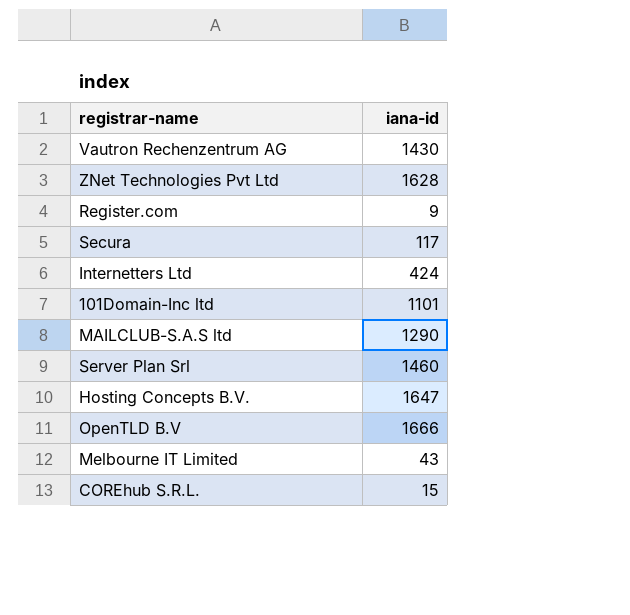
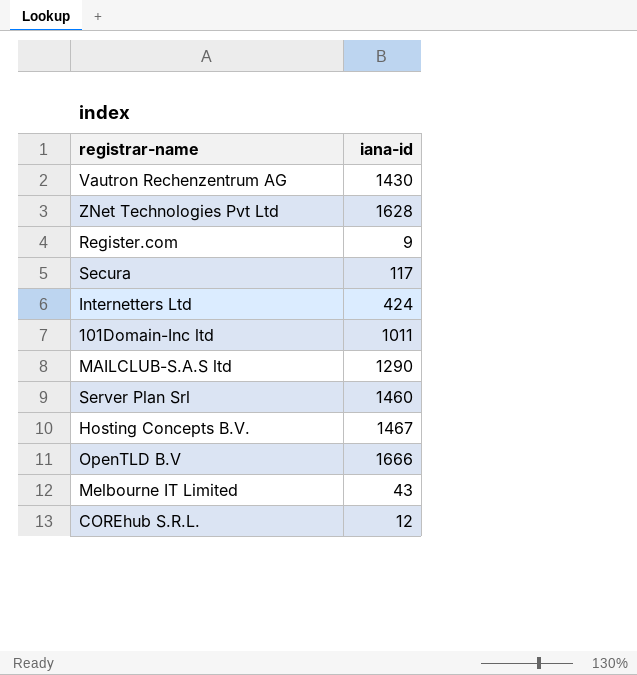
101Domain-Inc ltd | iana-id: 1101 -> 1011
Hosting Concepts B.V. | iana-id: 1647 -> 1467
COREhub S.R.L. | iana-id: 15 -> 12

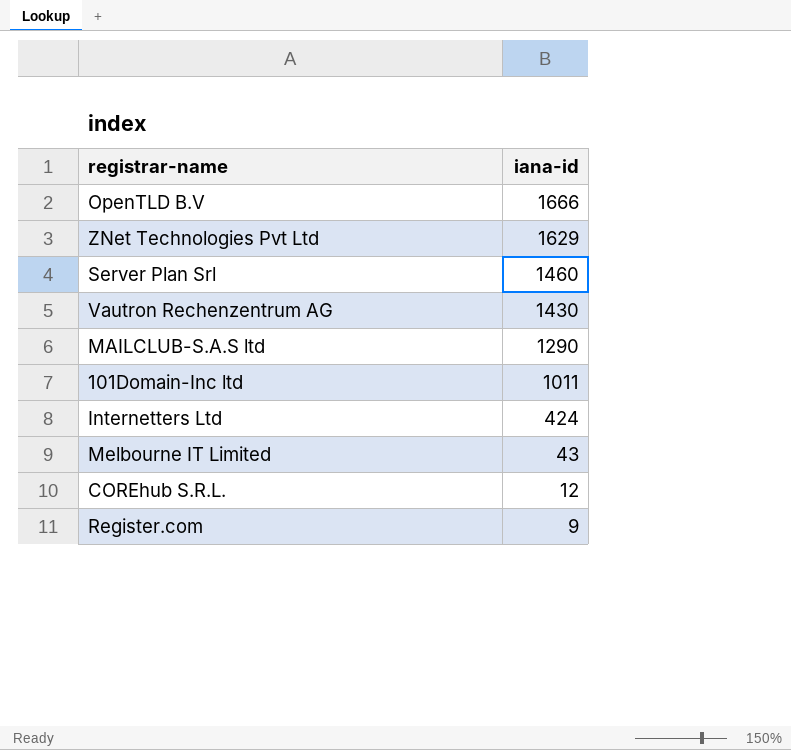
row order: none -> iana-id descending
row Secura: 117 -> none
row Hosting Concepts B.V.: 1467 -> none
ZNet Technologies Pvt Ltd | iana-id: 1628 -> 1629

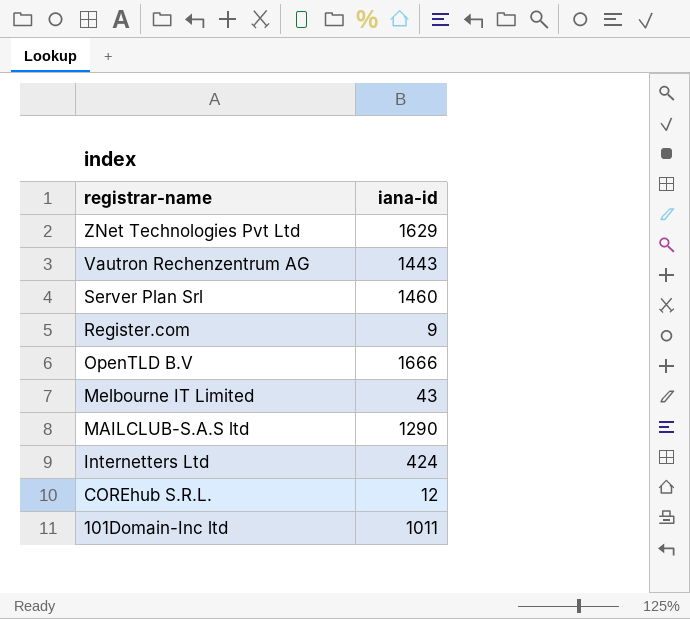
row order: iana-id descending -> registrar-name descending
Vautron Rechenzentrum AG | iana-id: 1430 -> 1443

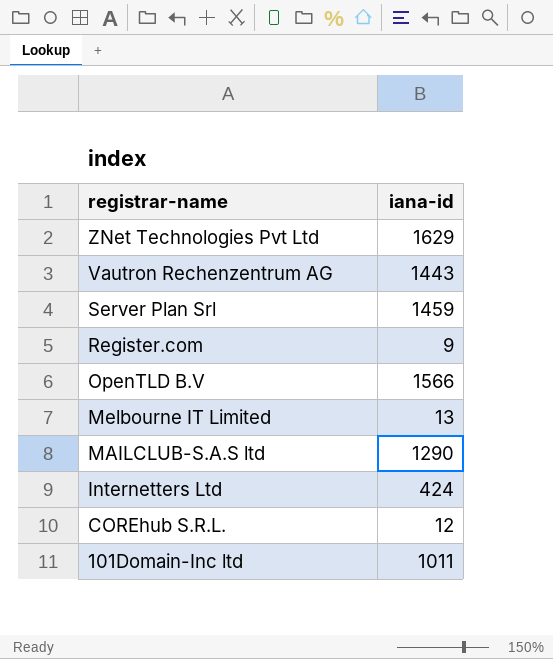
Server Plan Srl | iana-id: 1460 -> 1459
OpenTLD B.V | iana-id: 1666 -> 1566
Melbourne IT Limited | iana-id: 43 -> 13

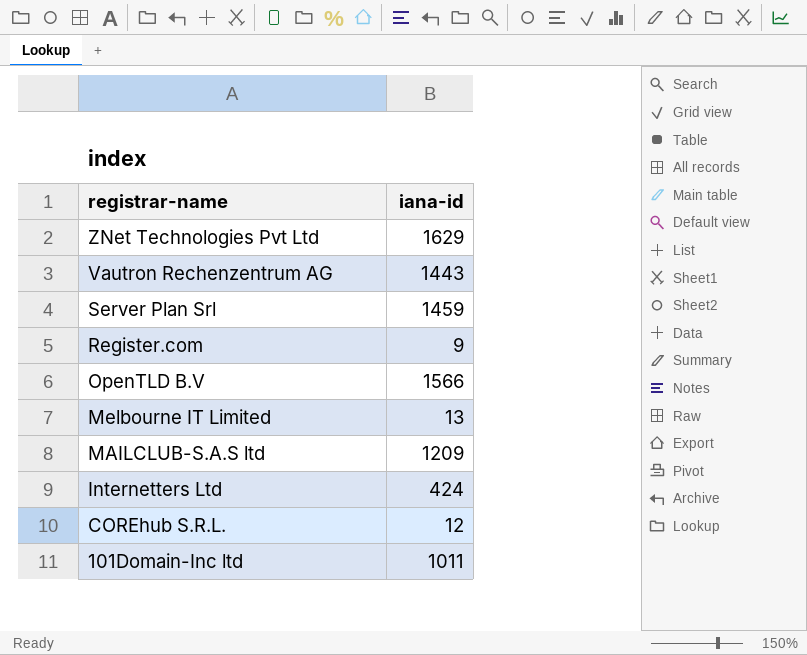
MAILCLUB-S.A.S ltd | iana-id: 1290 -> 1209

